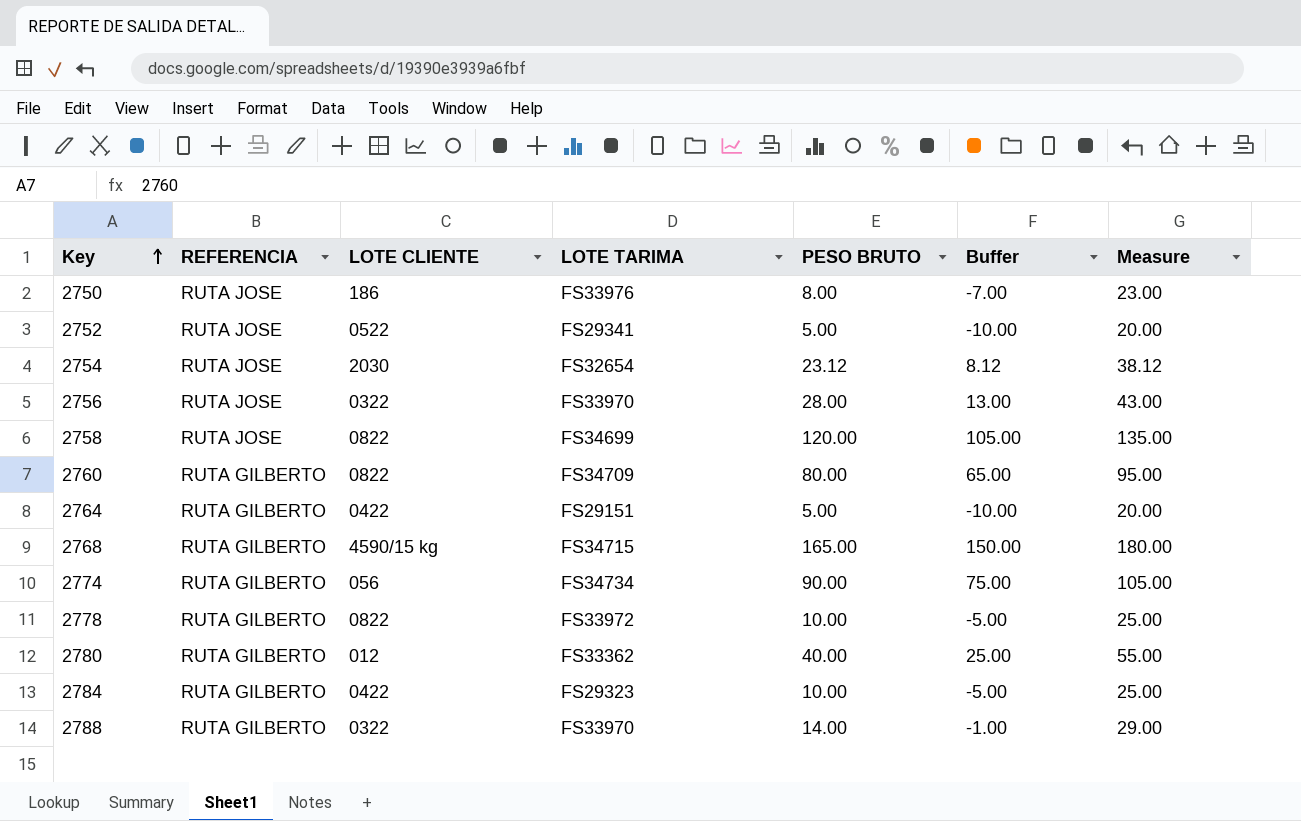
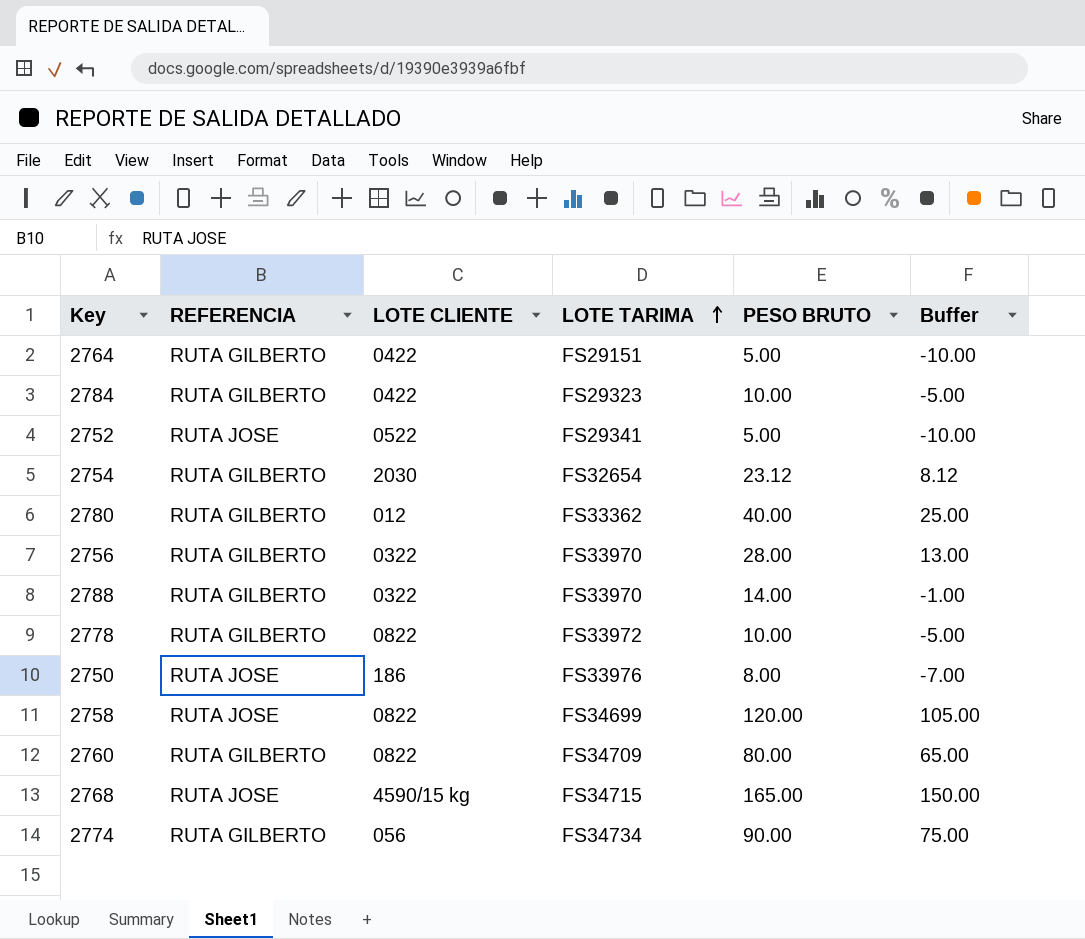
row order: Key ascending -> LOTE TARIMA ascending
column Measure | formula: [PESO BRUTO] + 15 -> none
2754 | REFERENCIA: RUTA JOSE -> RUTA GILBERTO
2756 | REFERENCIA: RUTA JOSE -> RUTA GILBERTO
2768 | REFERENCIA: RUTA GILBERTO -> RUTA JOSE

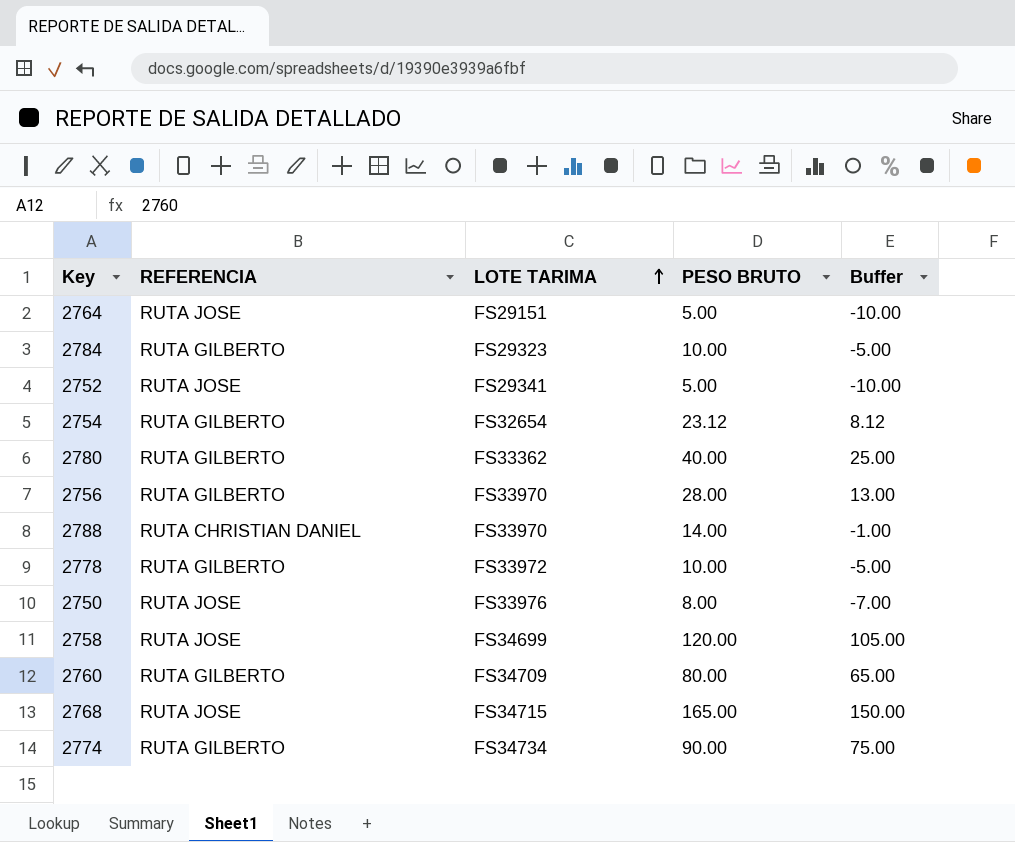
column LOTE CLIENTE | position: 3 -> none
2764 | REFERENCIA: RUTA GILBERTO -> RUTA JOSE
2788 | REFERENCIA: RUTA GILBERTO -> RUTA CHRISTIAN DANIEL

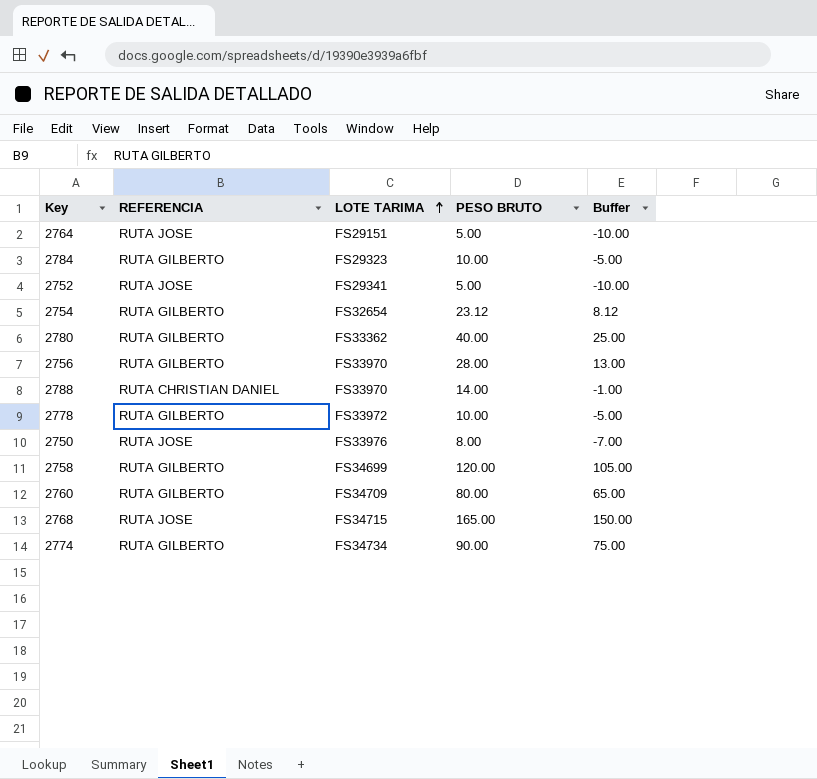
2758 | REFERENCIA: RUTA JOSE -> RUTA GILBERTO

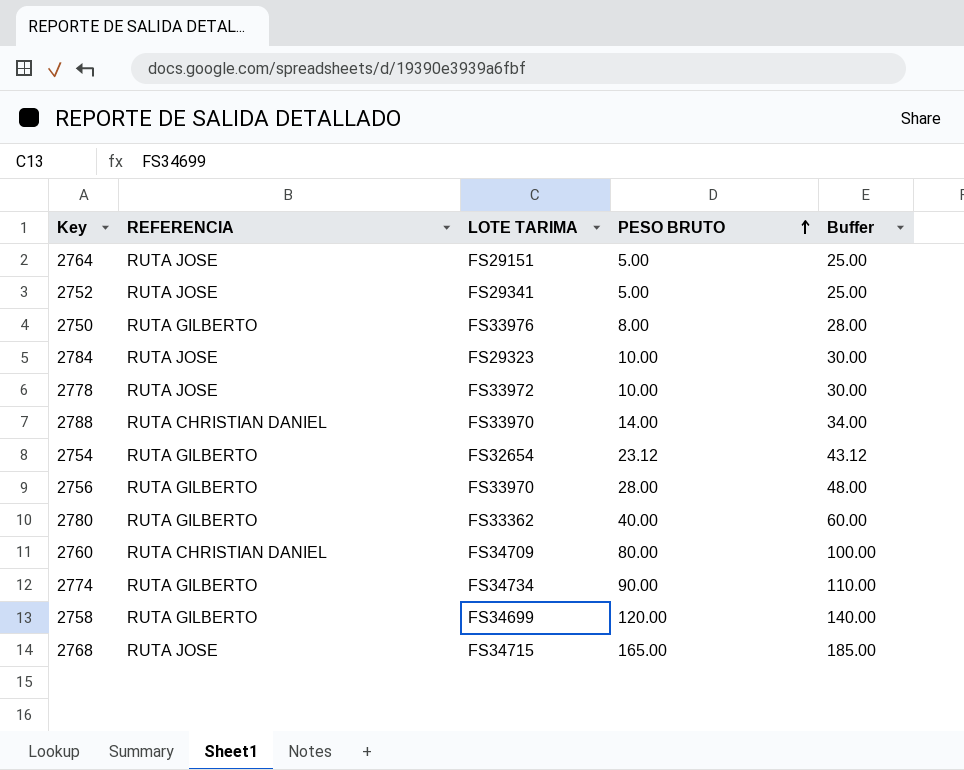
row order: LOTE TARIMA ascending -> PESO BRUTO ascending
column Buffer | formula: [PESO BRUTO] - 15 -> [PESO BRUTO] + 20
2750 | REFERENCIA: RUTA JOSE -> RUTA GILBERTO
2784 | REFERENCIA: RUTA GILBERTO -> RUTA JOSE
2778 | REFERENCIA: RUTA GILBERTO -> RUTA JOSE
2760 | REFERENCIA: RUTA GILBERTO -> RUTA CHRISTIAN DANIEL

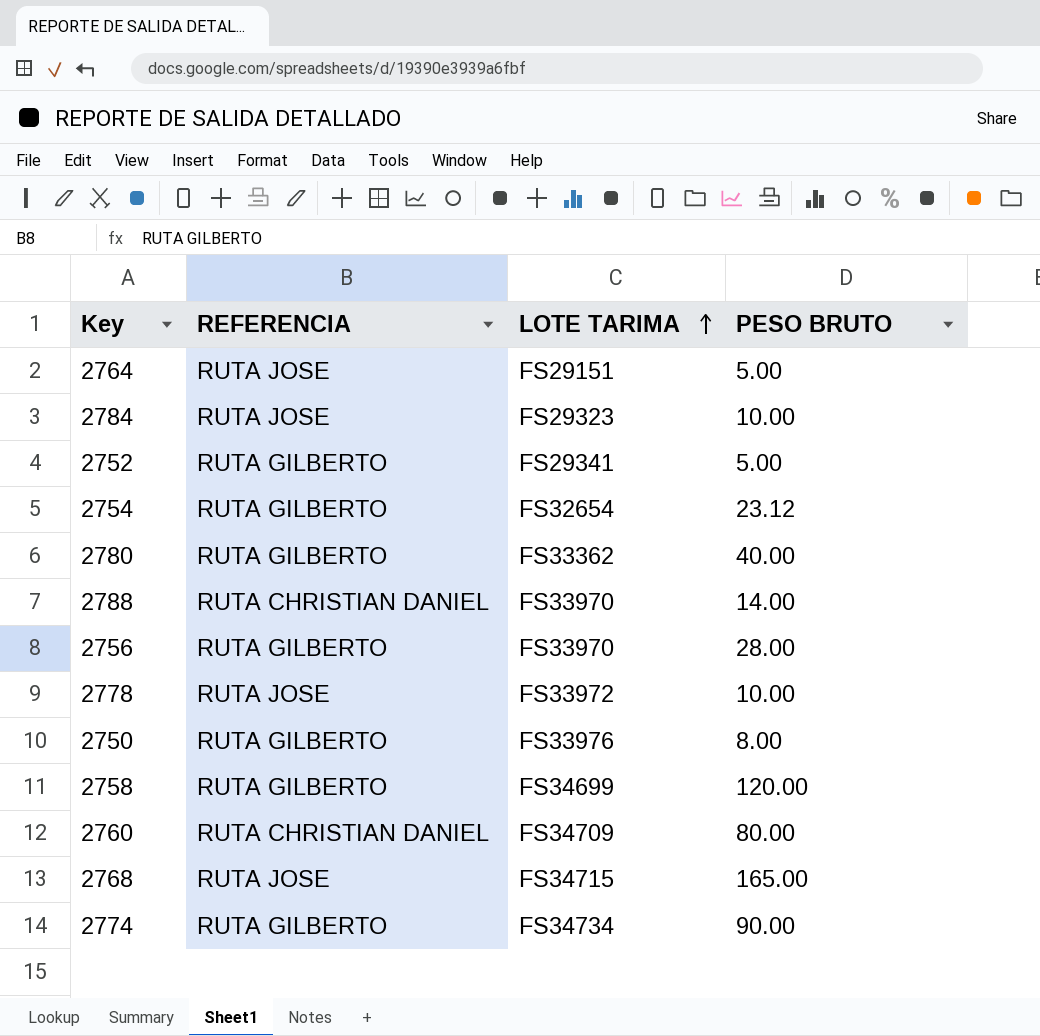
row order: PESO BRUTO ascending -> LOTE TARIMA ascending
column Buffer | formula: [PESO BRUTO] + 20 -> none
2752 | REFERENCIA: RUTA JOSE -> RUTA GILBERTO

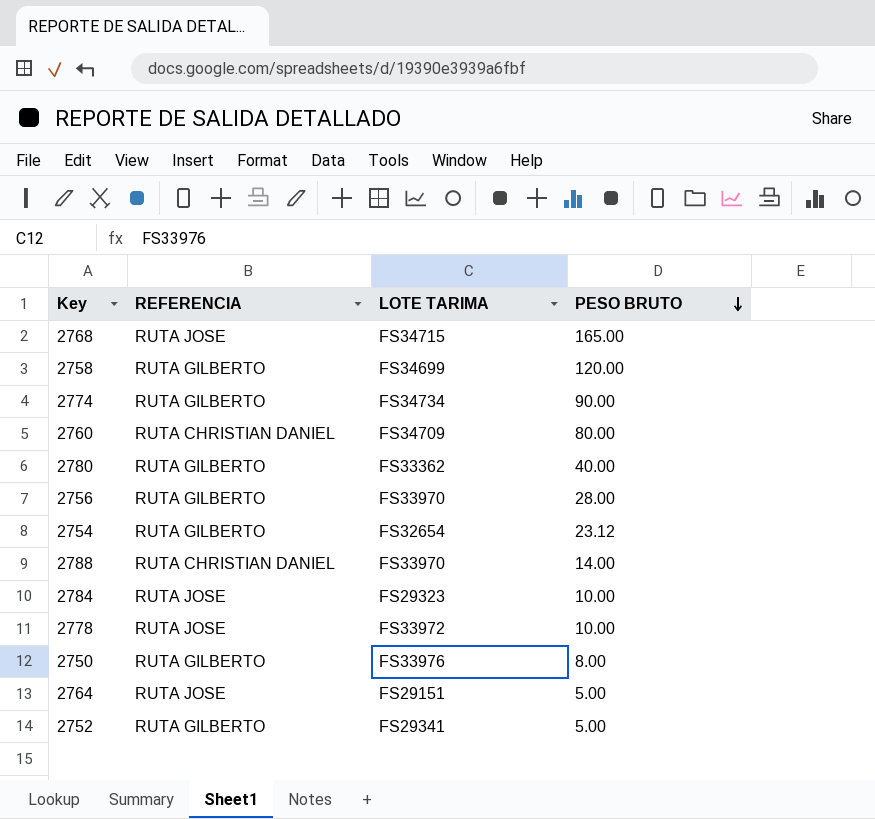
row order: LOTE TARIMA ascending -> PESO BRUTO descending

